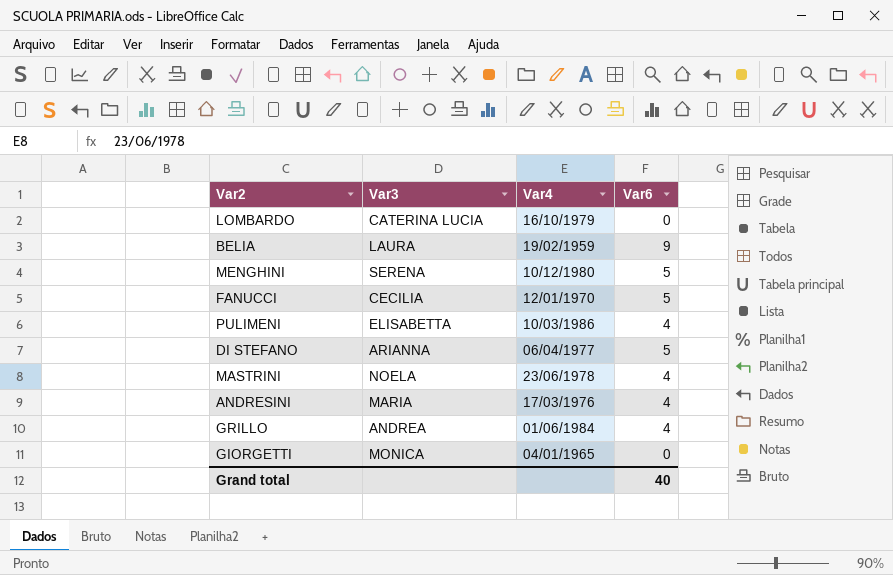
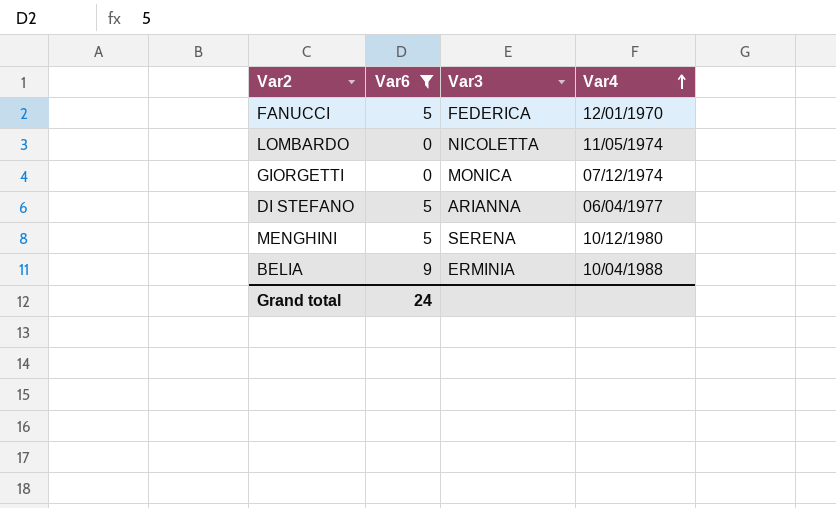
filter: none -> Var6 != 4
row order: none -> Var4 ascending
column Var6 | position: 4 -> 2
FANUCCI | Var3: CECILIA -> FEDERICA
LOMBARDO | Var3: CATERINA LUCIA -> NICOLETTA
LOMBARDO | Var4: 16/10/1979 -> 11/05/1974
GIORGETTI | Var4: 04/01/1965 -> 07/12/1974
BELIA | Var3: LAURA -> ERMINIA
BELIA | Var4: 19/02/1959 -> 10/04/1988
Grand total | Var6: 40 -> 24

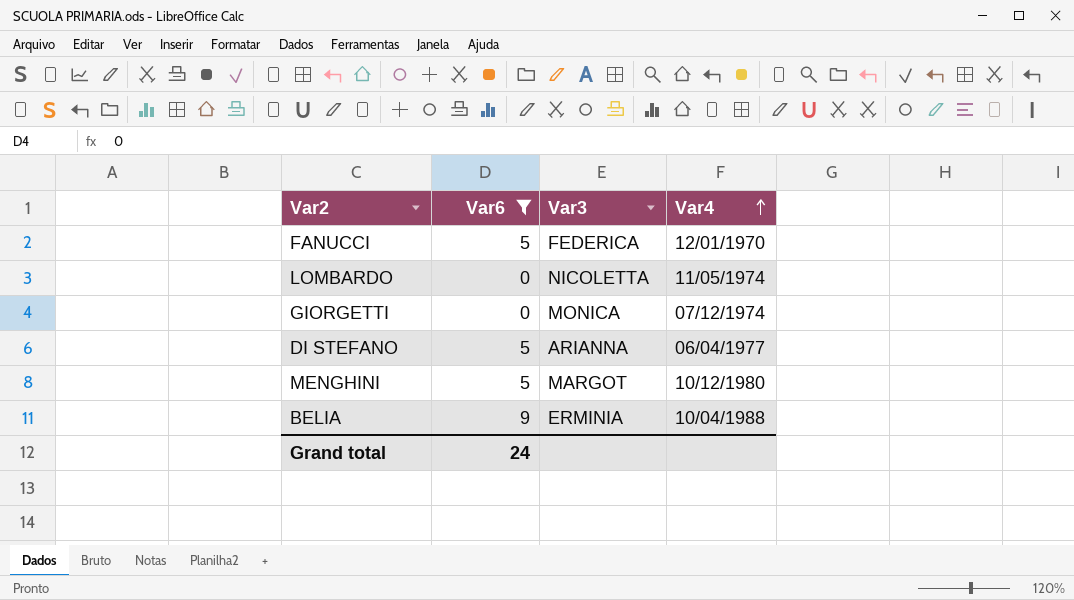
MENGHINI | Var3: SERENA -> MARGOT

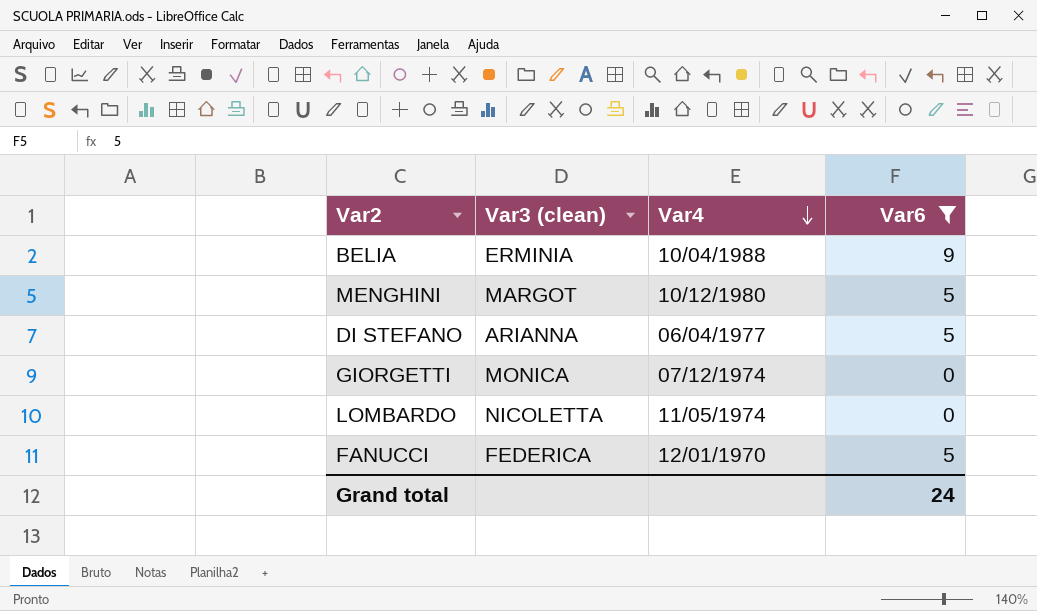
row order: Var4 ascending -> Var4 descending
column name: Var3 -> Var3 (clean)
column Var6 | position: 2 -> 4

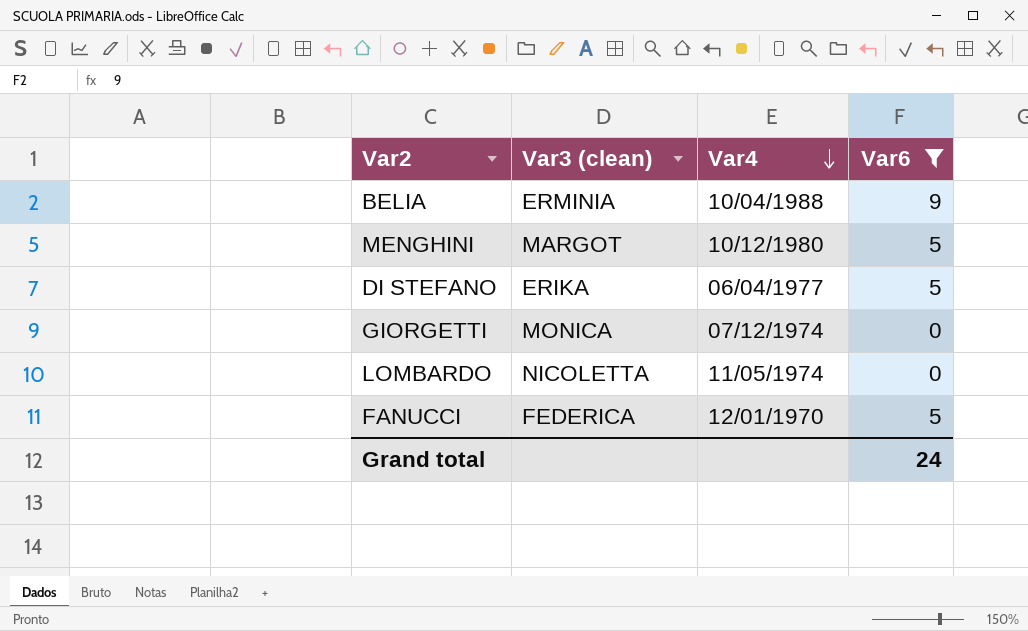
DI STEFANO | Var3 (clean): ARIANNA -> ERIKA

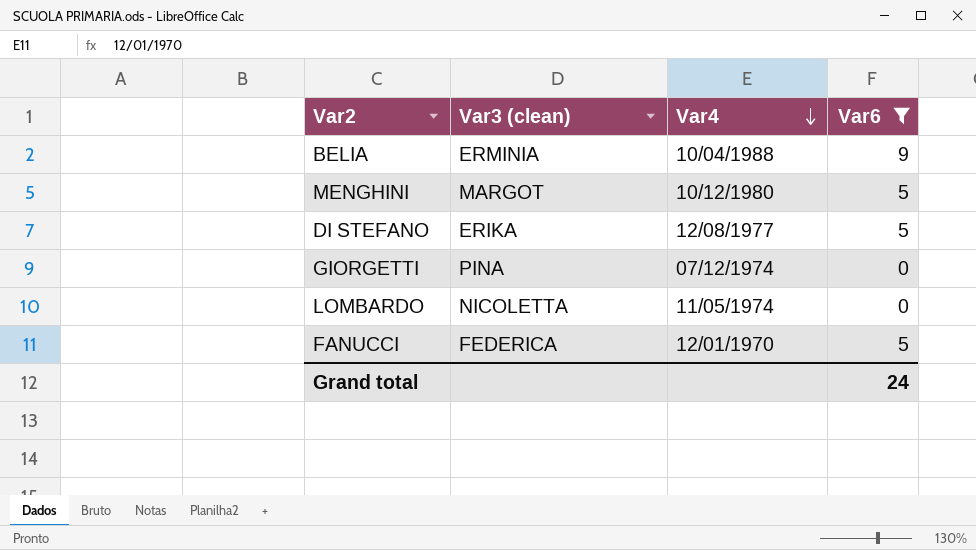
DI STEFANO | Var4: 06/04/1977 -> 12/08/1977
GIORGETTI | Var3 (clean): MONICA -> PINA

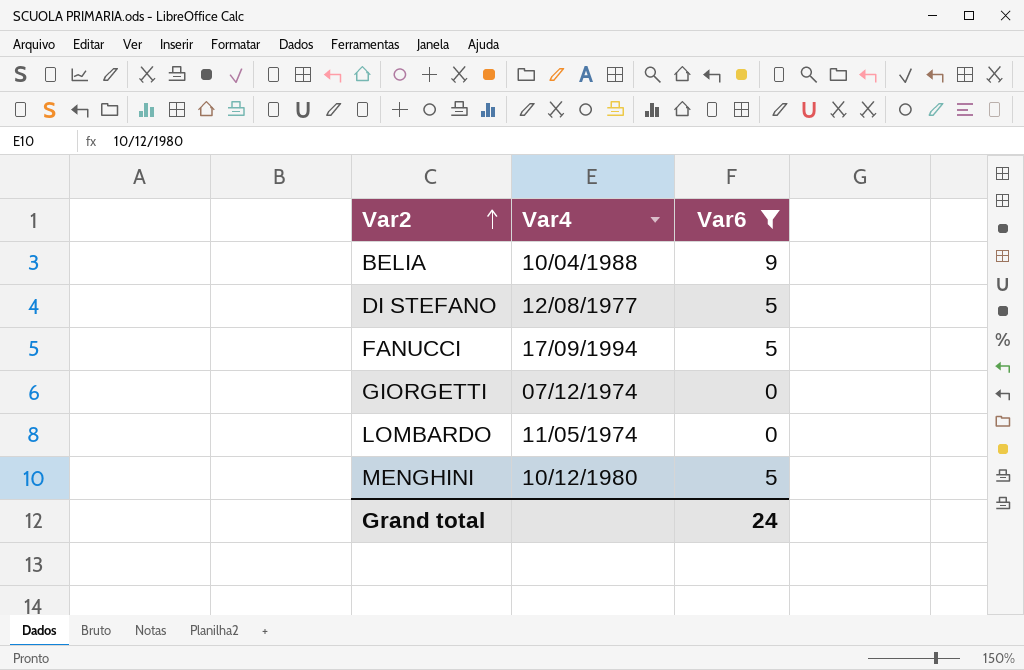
row order: Var4 descending -> Var2 ascending
column Var3 (clean) | position: 2 -> none
FANUCCI | Var4: 12/01/1970 -> 17/09/1994

